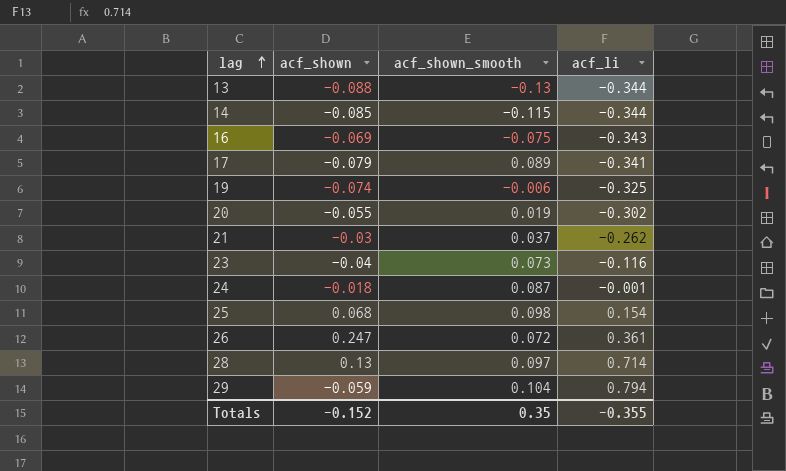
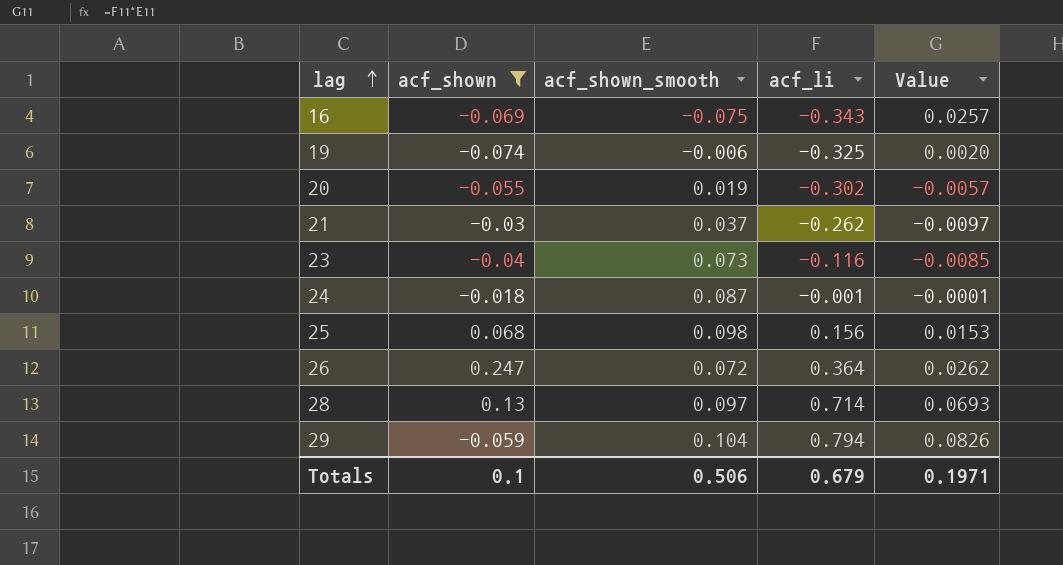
filter: none -> acf_shown >= -0.074
column Value | formula: none -> [acf_shown_smooth] * [acf_li]
25 | acf_li: 0.154 -> 0.156
26 | acf_li: 0.361 -> 0.364
Totals | acf_shown: -0.152 -> 0.1
Totals | acf_shown_smooth: 0.35 -> 0.506
Totals | acf_li: -0.355 -> 0.679

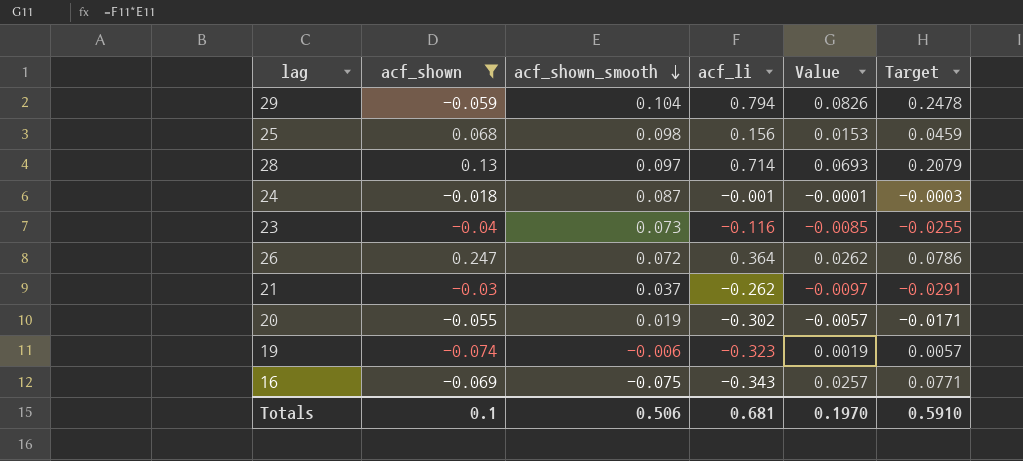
row order: lag ascending -> acf_shown_smooth descending
column Target | formula: none -> [Value] * 3
19 | acf_li: -0.325 -> -0.323
19 | Value: 0.0020 -> 0.0019
Totals | acf_li: 0.679 -> 0.681
Totals | Value: 0.1971 -> 0.1970

